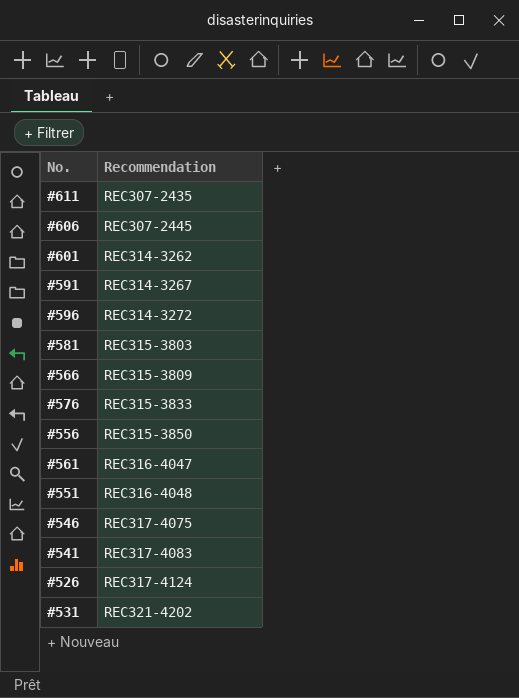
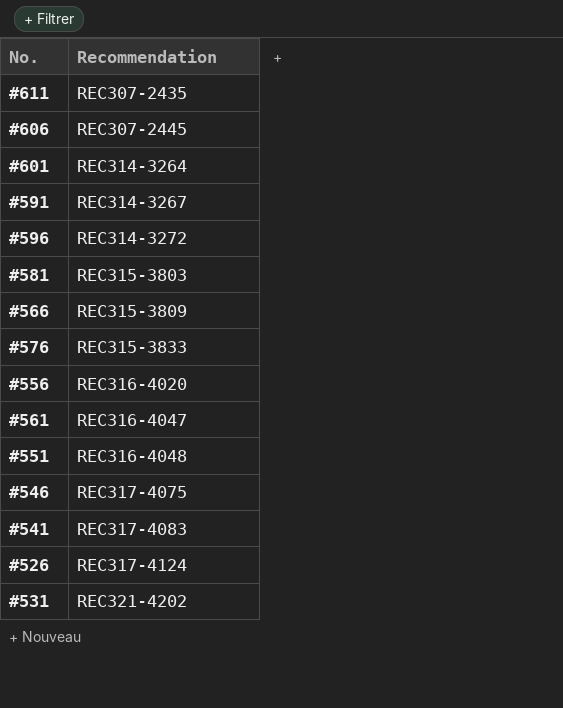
#601 | Recommendation: REC314-3262 -> REC314-3264
#556 | Recommendation: REC315-3850 -> REC316-4020

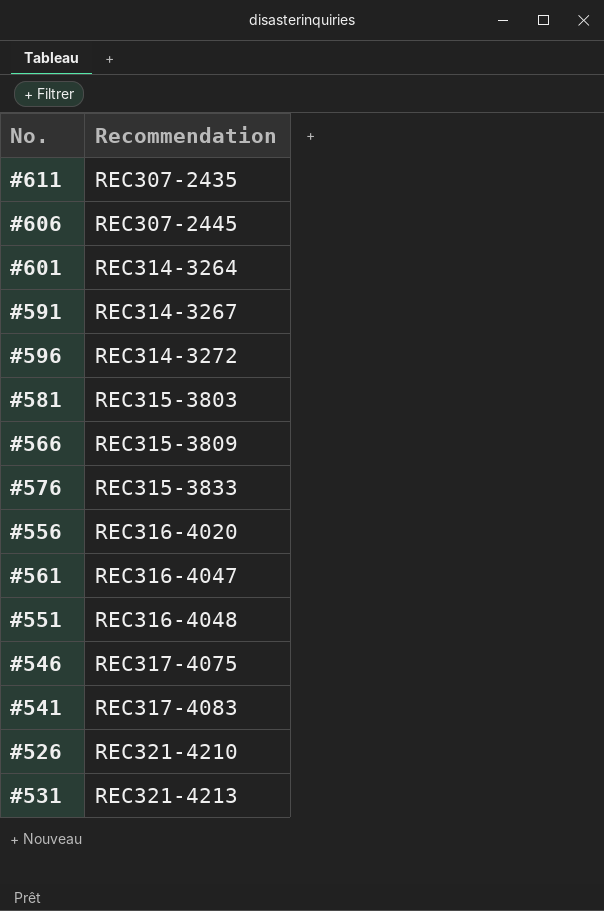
#526 | Recommendation: REC317-4124 -> REC321-4210
#531 | Recommendation: REC321-4202 -> REC321-4213

